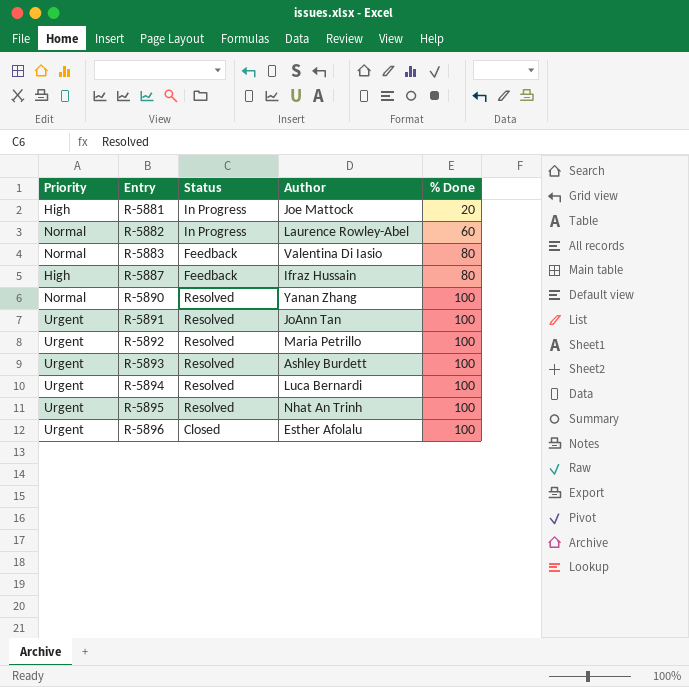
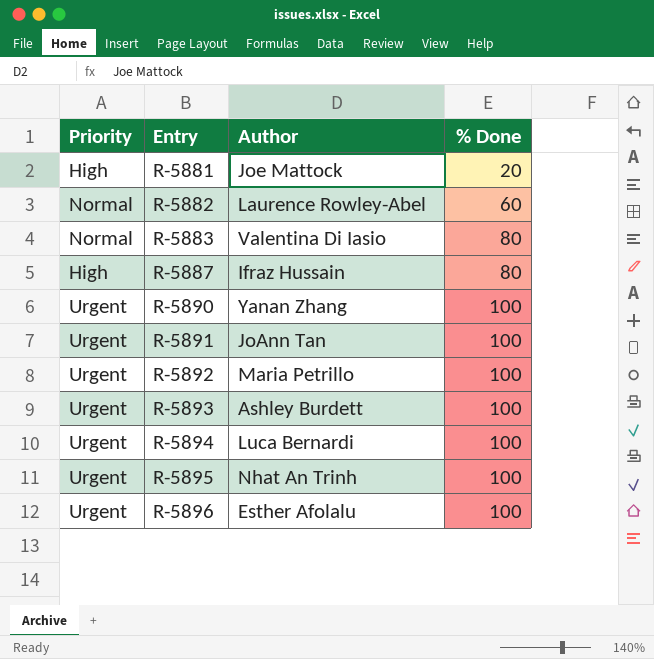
column Status | position: 3 -> none
R-5890 | Priority: Normal -> Urgent

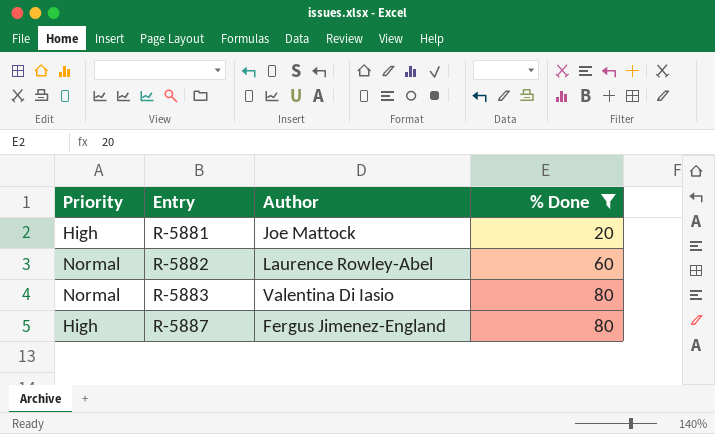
filter: none -> % Done != 100
R-5887 | Author: Ifraz Hussain -> Fergus Jimenez-England

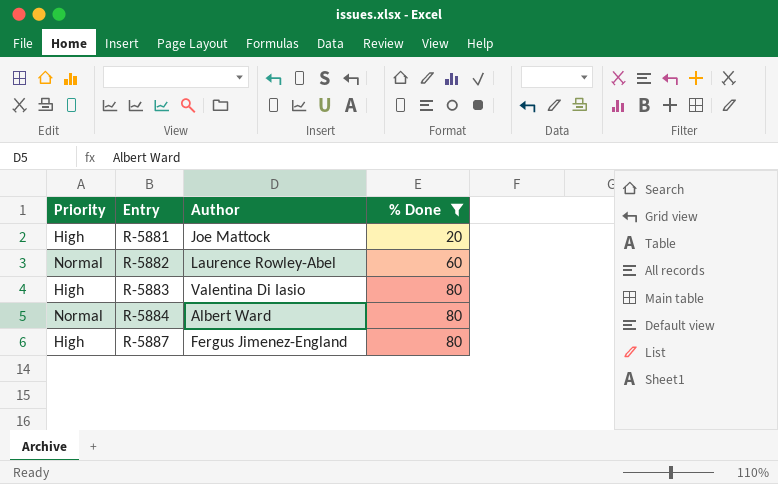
R-5883 | Priority: Normal -> High
row R-5884: none -> Normal | Albert Ward | 80

